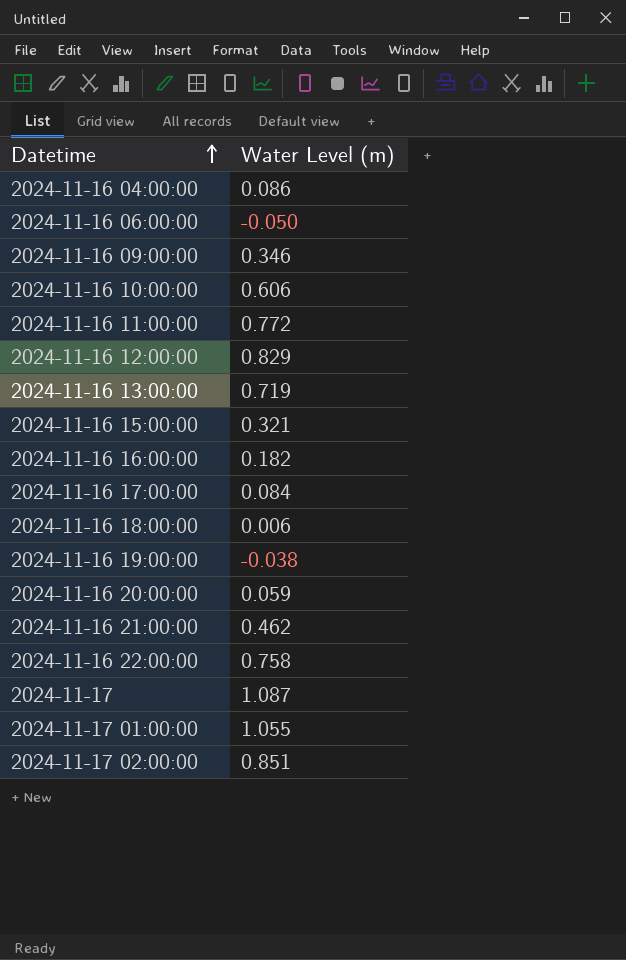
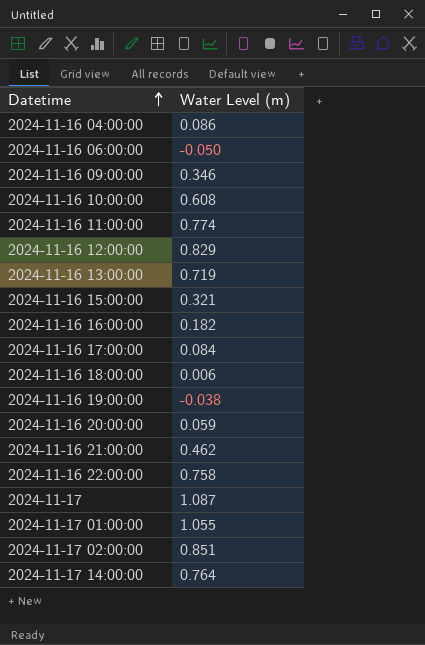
2024-11-16 10:00:00 | Water Level (m): 0.606 -> 0.608
2024-11-16 11:00:00 | Water Level (m): 0.772 -> 0.774
row 2024-11-17 14:00:00: none -> 0.764

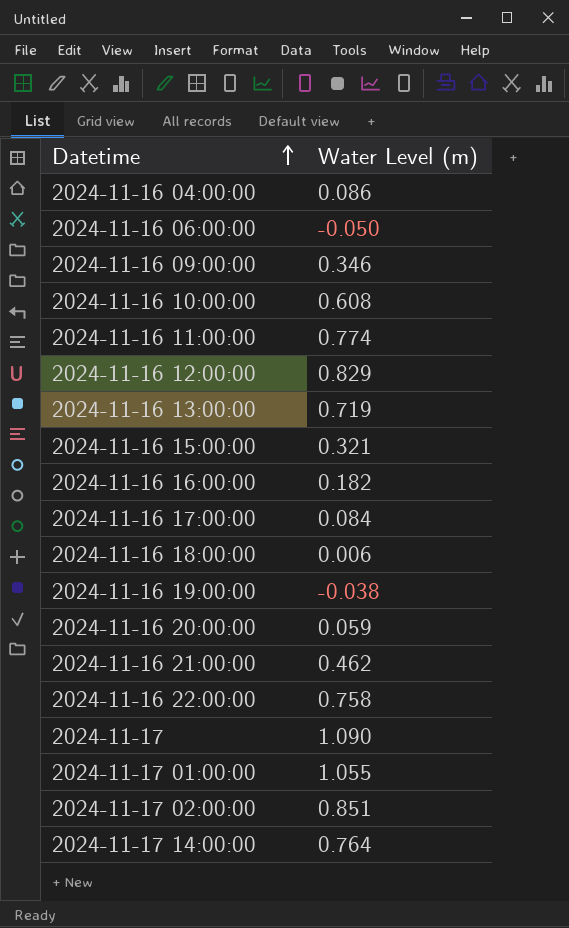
2024-11-17 | Water Level (m): 1.087 -> 1.090

